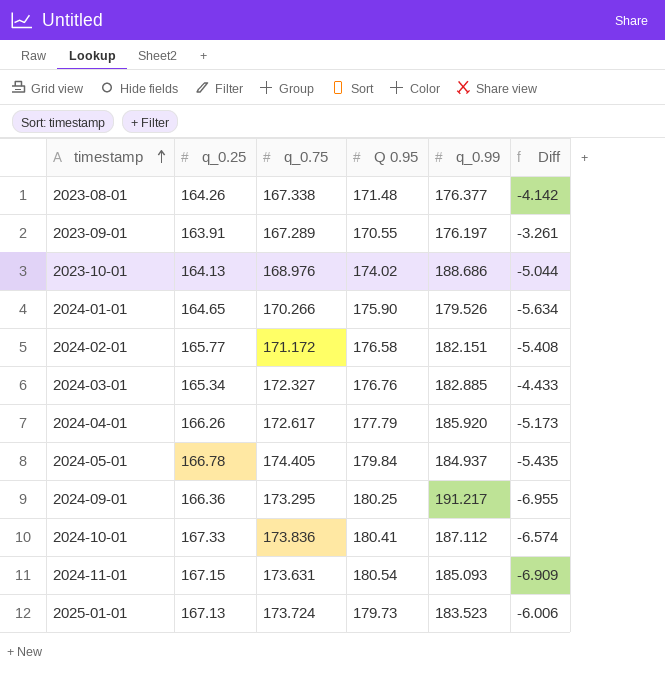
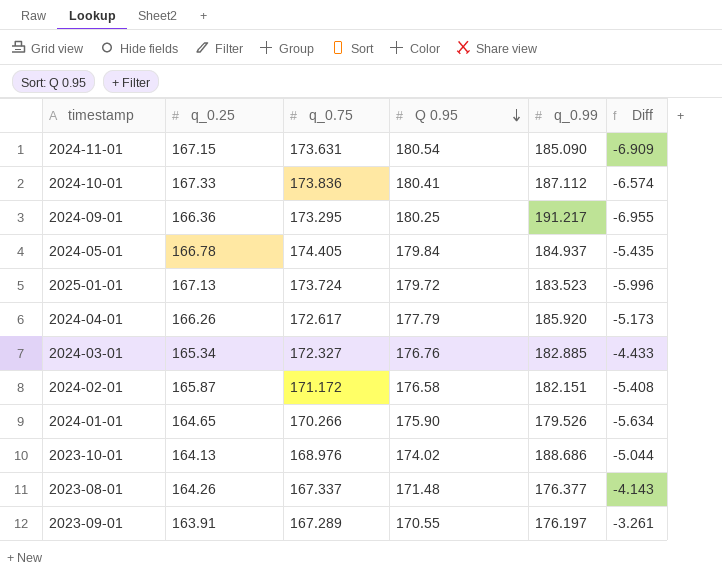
row order: timestamp ascending -> Q 0.95 descending
2024-11-01 | q_0.99: 185.093 -> 185.090
2025-01-01 | Q 0.95: 179.73 -> 179.72
2025-01-01 | Diff: -6.006 -> -5.996
2024-02-01 | q_0.25: 165.77 -> 165.87
2023-08-01 | q_0.75: 167.338 -> 167.337
2023-08-01 | Diff: -4.142 -> -4.143

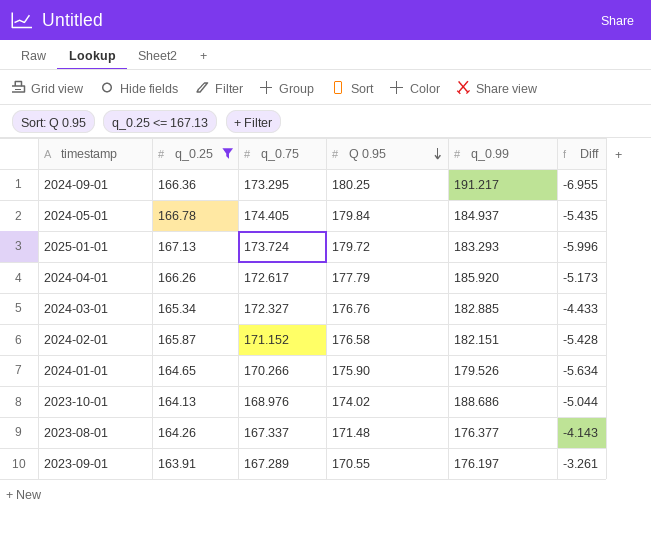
filter: none -> q_0.25 <= 167.13
2025-01-01 | q_0.99: 183.523 -> 183.293
2024-02-01 | q_0.75: 171.172 -> 171.152
2024-02-01 | Diff: -5.408 -> -5.428

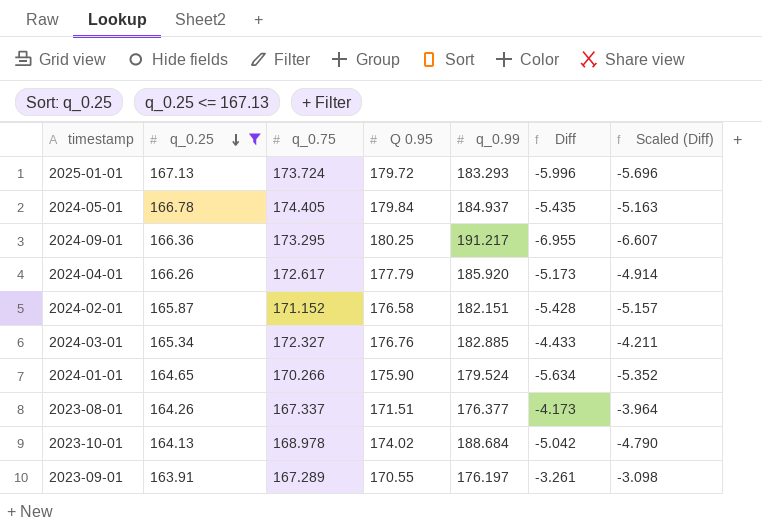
row order: Q 0.95 descending -> q_0.25 descending
column Scaled (Diff) | formula: none -> [Diff] * 0.95
2024-01-01 | q_0.99: 179.526 -> 179.524
2023-08-01 | Q 0.95: 171.48 -> 171.51
2023-08-01 | Diff: -4.143 -> -4.173
2023-10-01 | q_0.75: 168.976 -> 168.978
2023-10-01 | q_0.99: 188.686 -> 188.684
2023-10-01 | Diff: -5.044 -> -5.042

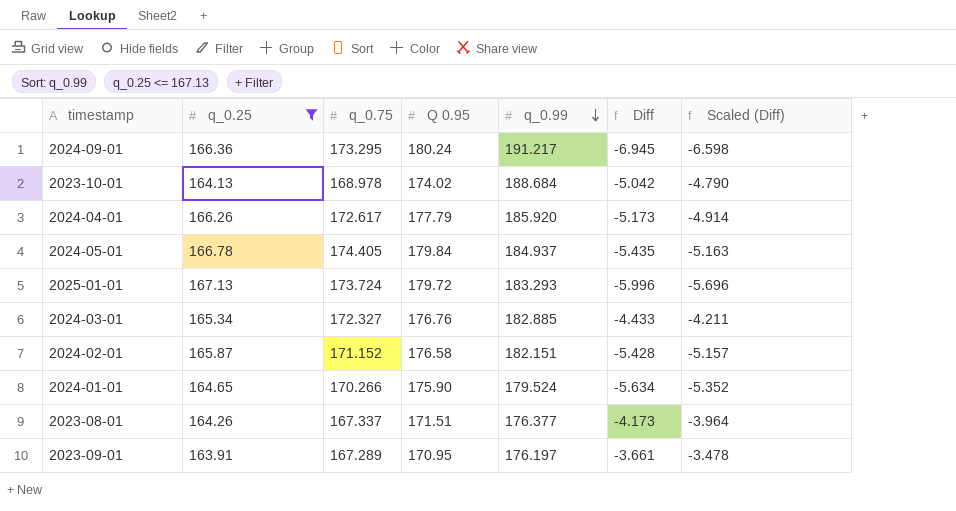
row order: q_0.25 descending -> q_0.99 descending
2024-09-01 | Q 0.95: 180.25 -> 180.24
2024-09-01 | Diff: -6.955 -> -6.945
2024-09-01 | Scaled (Diff): -6.607 -> -6.598
2023-09-01 | Q 0.95: 170.55 -> 170.95
2023-09-01 | Diff: -3.261 -> -3.661
2023-09-01 | Scaled (Diff): -3.098 -> -3.478

